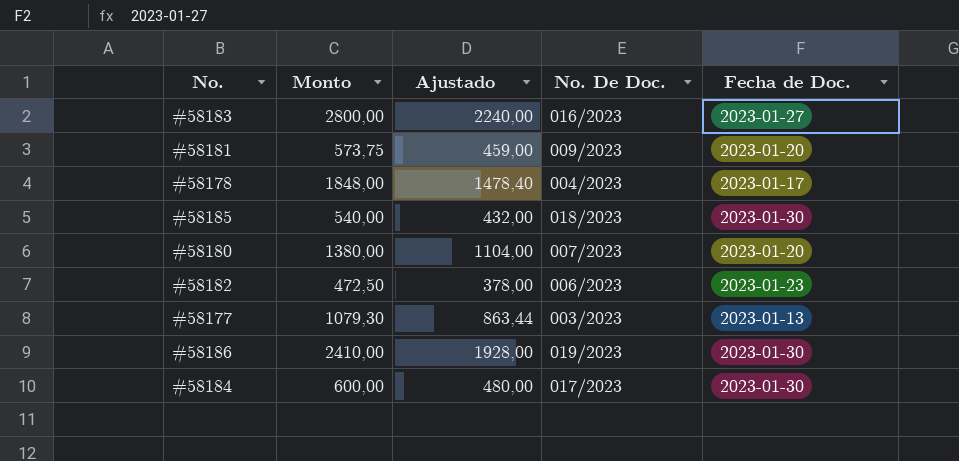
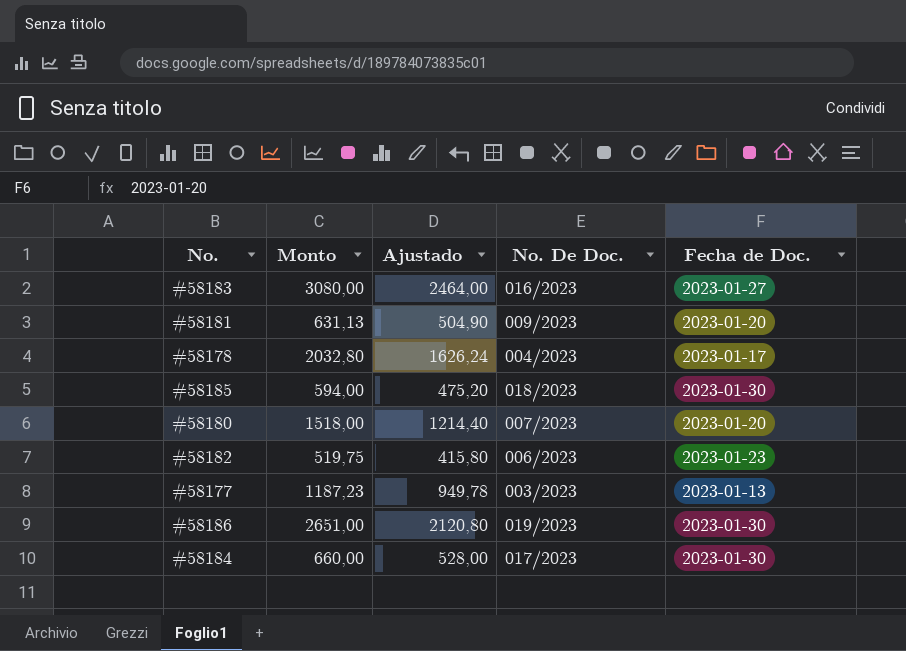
#58183 | Monto: 2800,00 -> 3080,00
#58183 | Ajustado: 2240,00 -> 2464,00
#58181 | Monto: 573,75 -> 631,13
#58181 | Ajustado: 459,00 -> 504,90
#58178 | Monto: 1848,00 -> 2032,80
#58178 | Ajustado: 1478,40 -> 1626,24
#58185 | Monto: 540,00 -> 594,00
#58185 | Ajustado: 432,00 -> 475,20
#58180 | Monto: 1380,00 -> 1518,00
#58180 | Ajustado: 1104,00 -> 1214,40
#58182 | Monto: 472,50 -> 519,75
#58182 | Ajustado: 378,00 -> 415,80
#58177 | Monto: 1079,30 -> 1187,23
#58177 | Ajustado: 863,44 -> 949,78
#58186 | Monto: 2410,00 -> 2651,00
#58186 | Ajustado: 1928,00 -> 2120,80
#58184 | Monto: 600,00 -> 660,00
#58184 | Ajustado: 480,00 -> 528,00

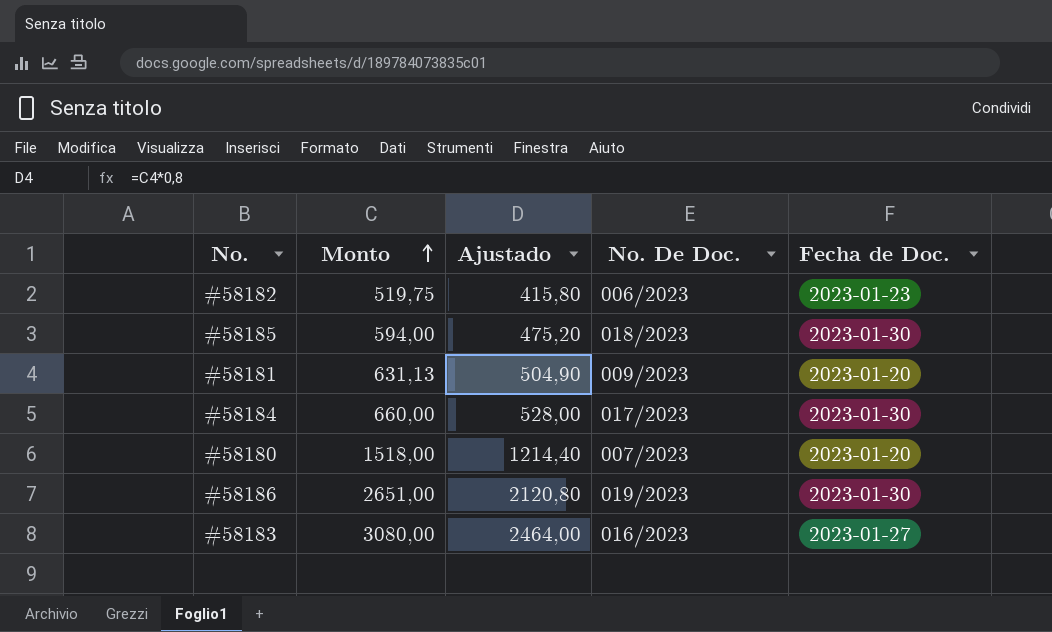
row order: none -> Monto ascending
row #58178: 2032,80 | 1626,24 | 004/2023 | 2023-01-17 -> none
row #58177: 1187,23 | 949,78 | 003/2023 | 2023-01-13 -> none

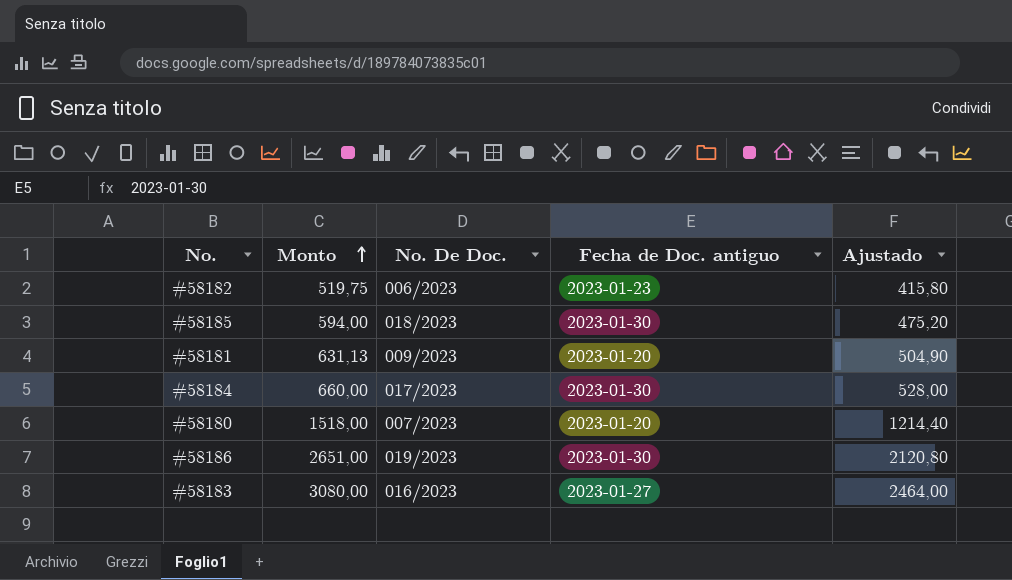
column name: Fecha de Doc. -> Fecha de Doc. antiguo
column Ajustado | position: 3 -> 5

